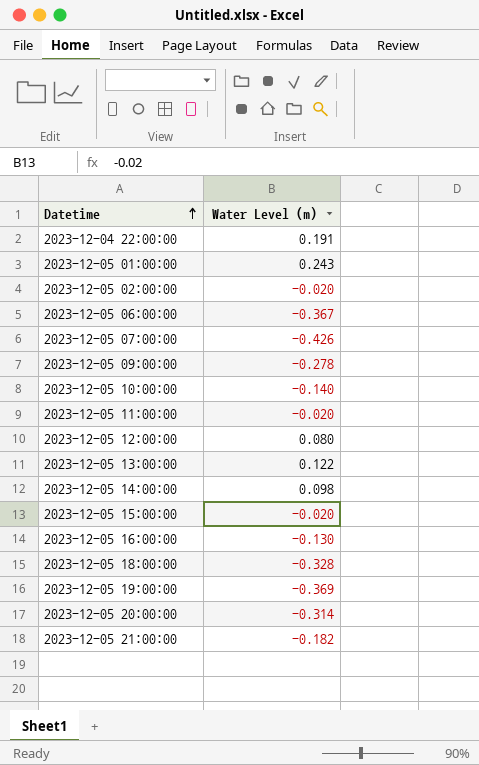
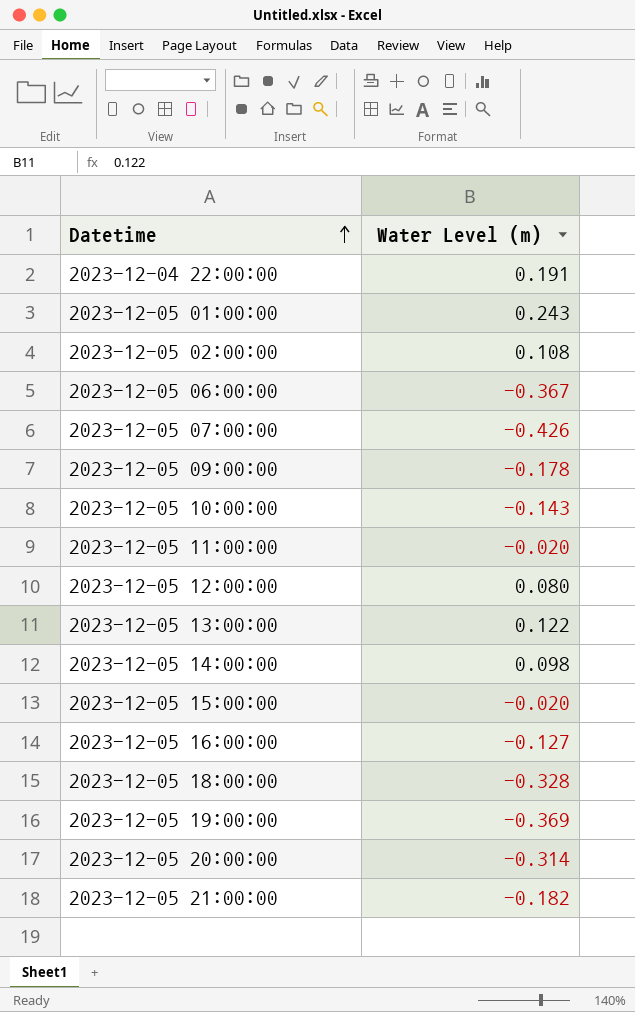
2023-12-05 02:00:00 | Water Level (m): -0.020 -> 0.108
2023-12-05 09:00:00 | Water Level (m): -0.278 -> -0.178
2023-12-05 10:00:00 | Water Level (m): -0.140 -> -0.143
2023-12-05 16:00:00 | Water Level (m): -0.130 -> -0.127

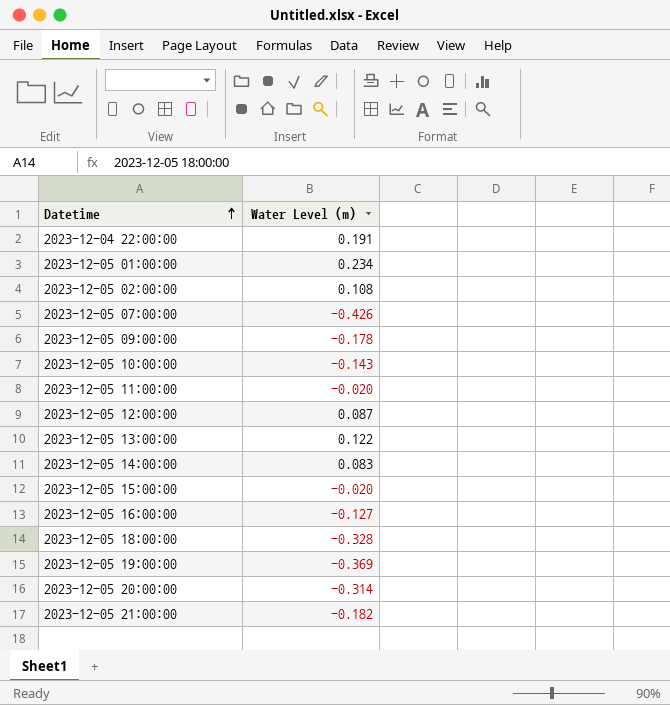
row 2023-12-05 06:00:00: -0.367 -> none
2023-12-05 01:00:00 | Water Level (m): 0.243 -> 0.234
2023-12-05 12:00:00 | Water Level (m): 0.080 -> 0.087
2023-12-05 14:00:00 | Water Level (m): 0.098 -> 0.083

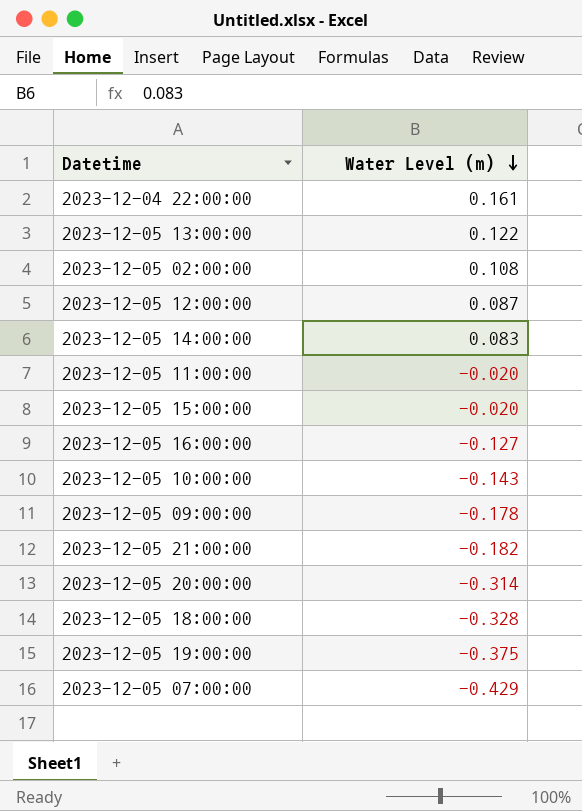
row order: Datetime ascending -> Water Level (m) descending
row 2023-12-05 01:00:00: 0.234 -> none
2023-12-04 22:00:00 | Water Level (m): 0.191 -> 0.161
2023-12-05 19:00:00 | Water Level (m): -0.369 -> -0.375
2023-12-05 07:00:00 | Water Level (m): -0.426 -> -0.429

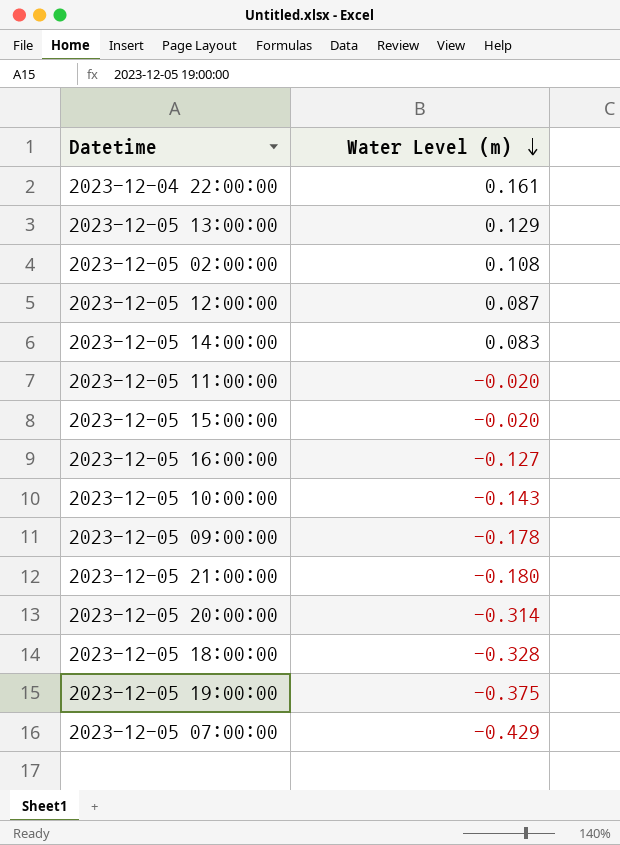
2023-12-05 13:00:00 | Water Level (m): 0.122 -> 0.129
2023-12-05 21:00:00 | Water Level (m): -0.182 -> -0.180

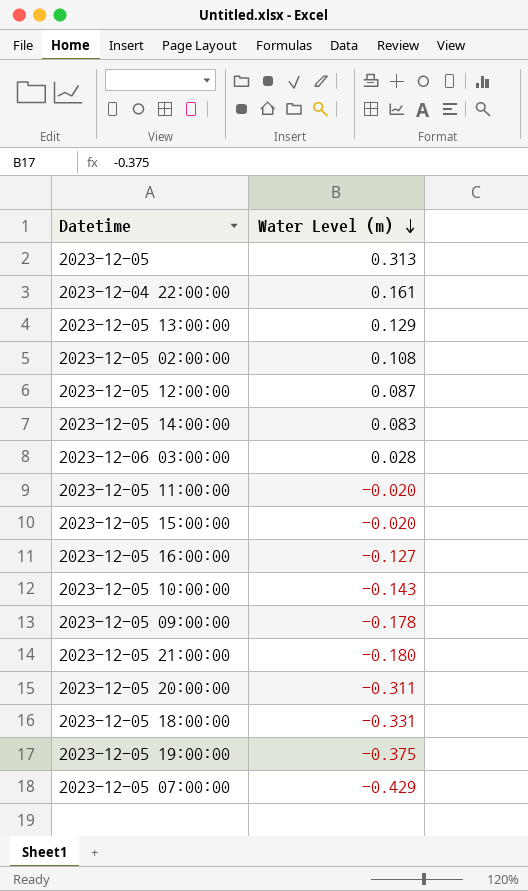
row 2023-12-05: none -> 0.313
row 2023-12-06 03:00:00: none -> 0.028
2023-12-05 20:00:00 | Water Level (m): -0.314 -> -0.311
2023-12-05 18:00:00 | Water Level (m): -0.328 -> -0.331

